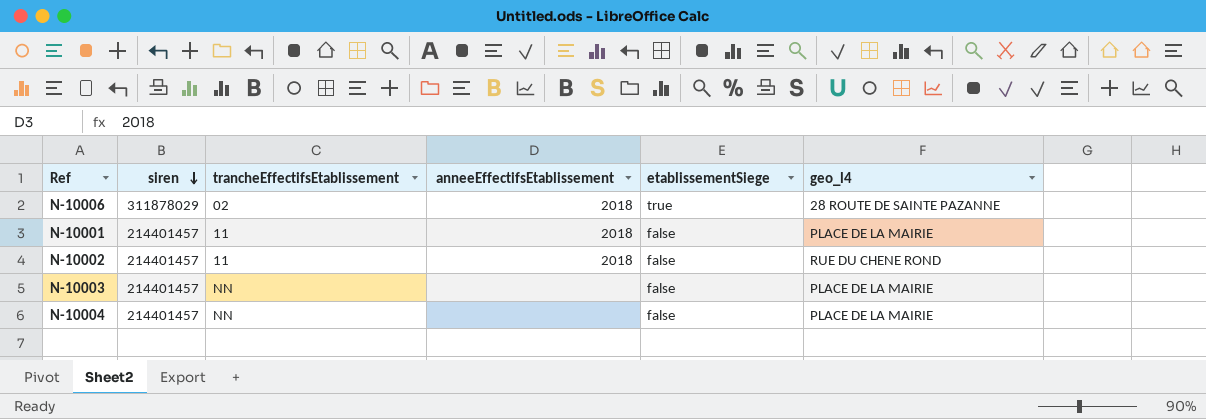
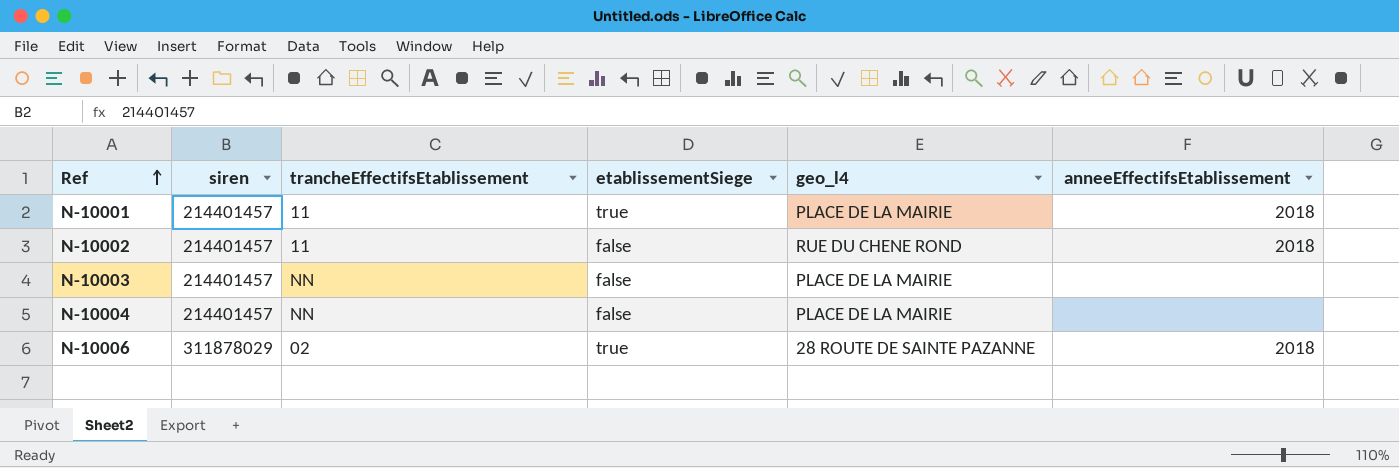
row order: siren descending -> Ref ascending
column anneeEffectifsEtablissement | position: 4 -> 6
N-10001 | etablissementSiege: false -> true

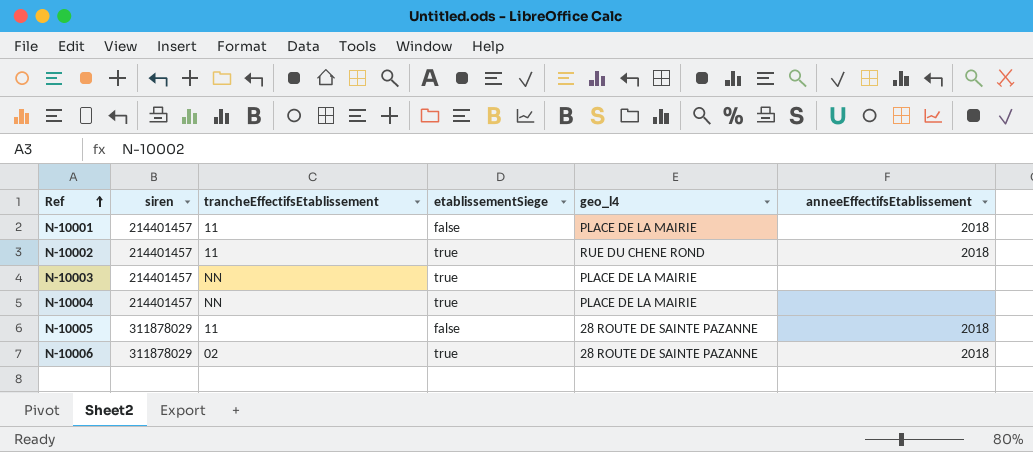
N-10001 | etablissementSiege: true -> false
N-10002 | etablissementSiege: false -> true
N-10003 | etablissementSiege: false -> true
N-10004 | etablissementSiege: false -> true
row N-10005: none -> 311878029 | 11 | false | 28 ROUTE DE SAINTE PAZANNE | 2018

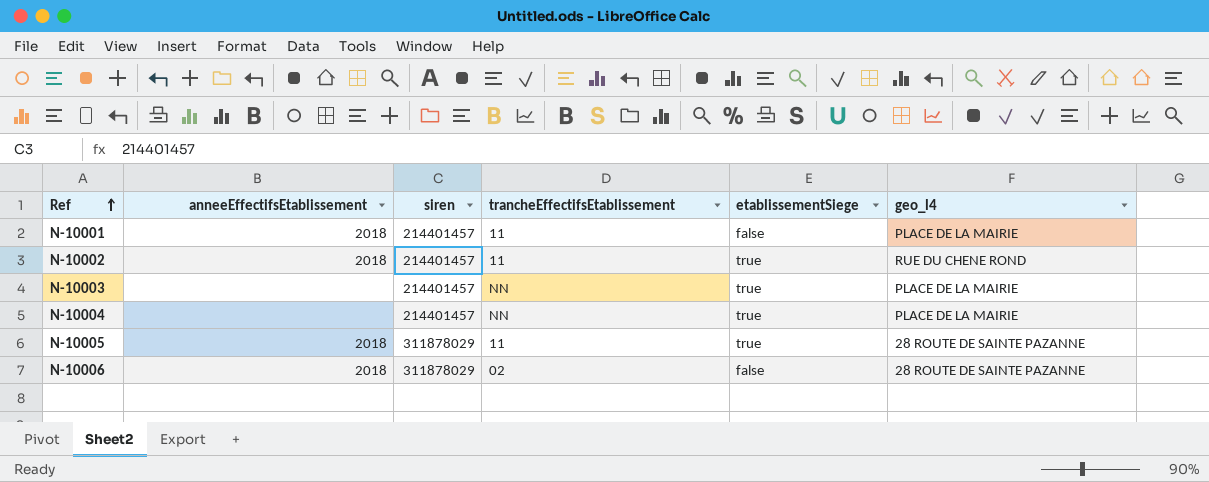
column anneeEffectifsEtablissement | position: 6 -> 2
N-10005 | etablissementSiege: false -> true
N-10006 | etablissementSiege: true -> false

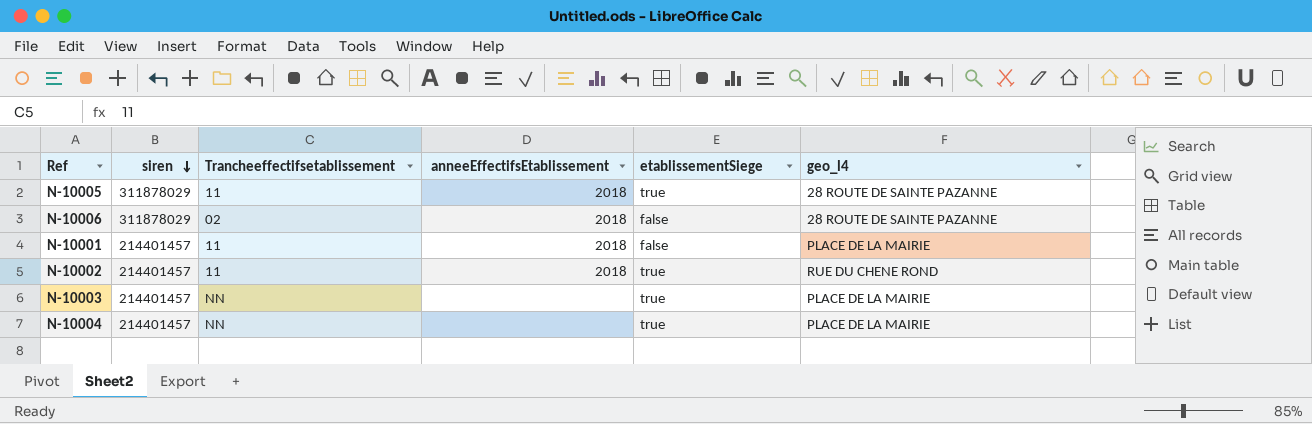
row order: Ref ascending -> siren descending
column name: trancheEffectifsEtablissement -> Trancheeffectifsetablissement
column anneeEffectifsEtablissement | position: 2 -> 4

